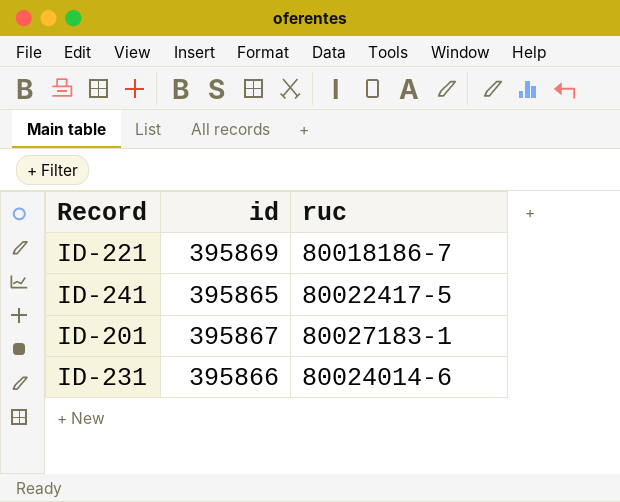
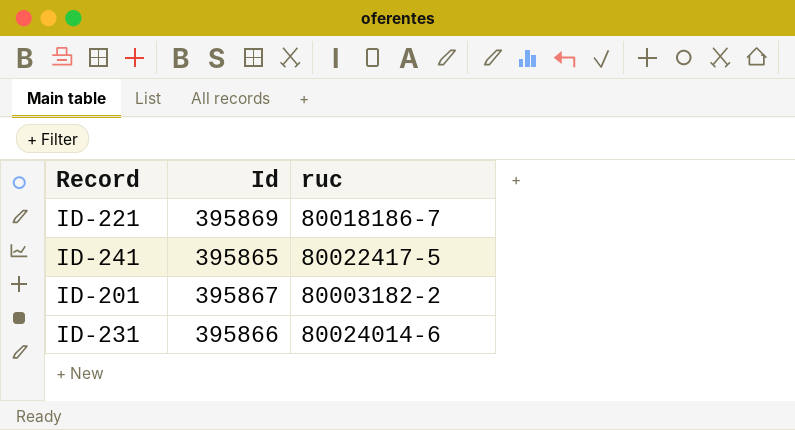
column name: id -> Id
ID-201 | ruc: 80027183-1 -> 80003182-2

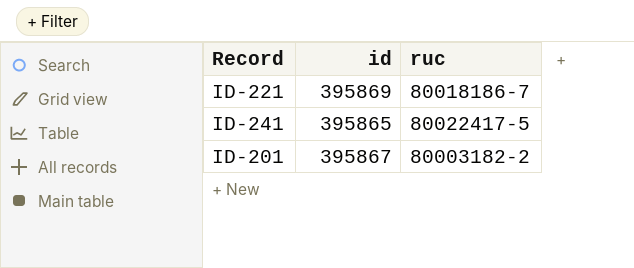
column name: Id -> id
row ID-231: 395866 | 80024014-6 -> none

